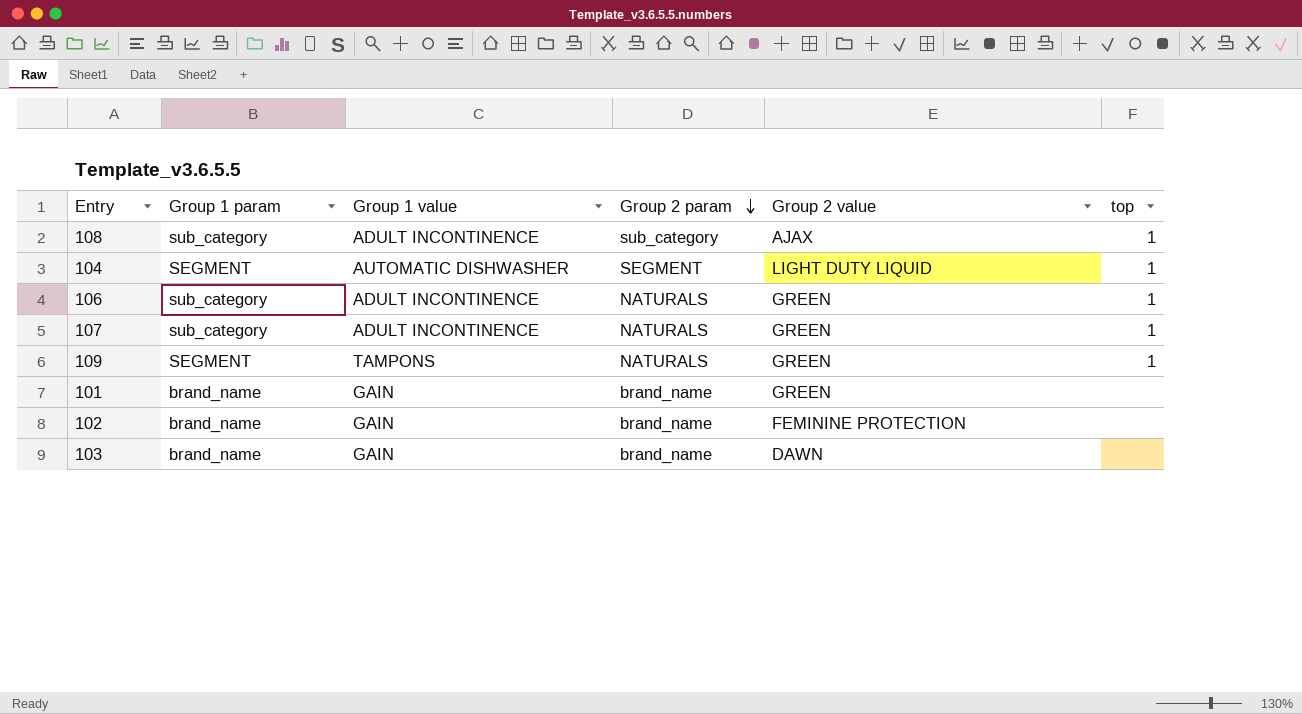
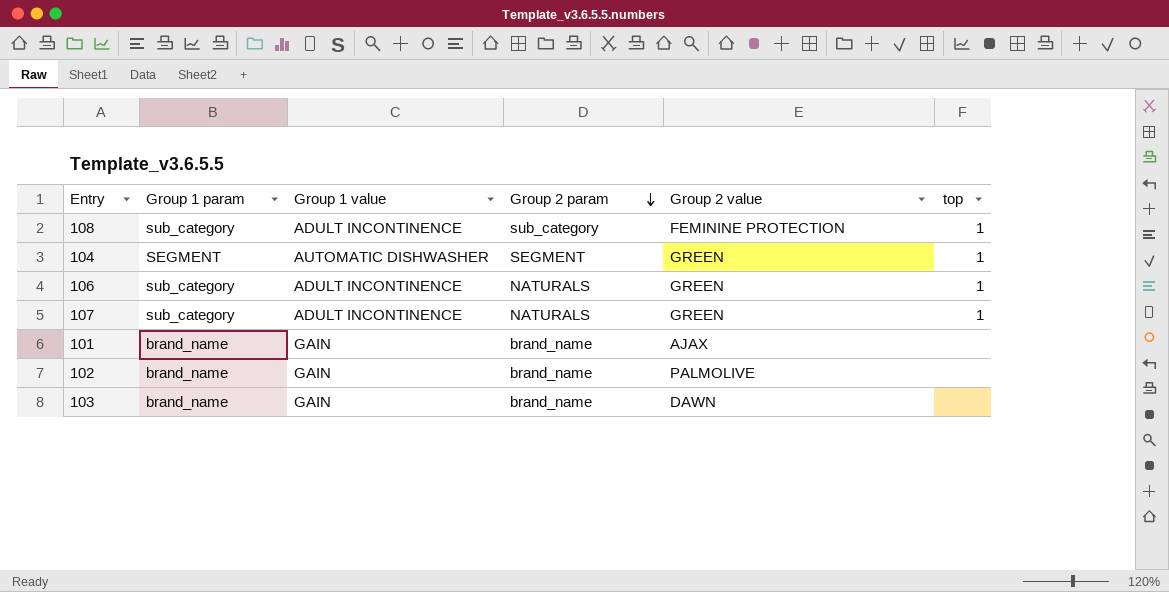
row 109: SEGMENT | TAMPONS | NATURALS | GREEN | 1 -> none
108 | Group 2 value: AJAX -> FEMININE PROTECTION
104 | Group 2 value: LIGHT DUTY LIQUID -> GREEN
101 | Group 2 value: GREEN -> AJAX
102 | Group 2 value: FEMININE PROTECTION -> PALMOLIVE

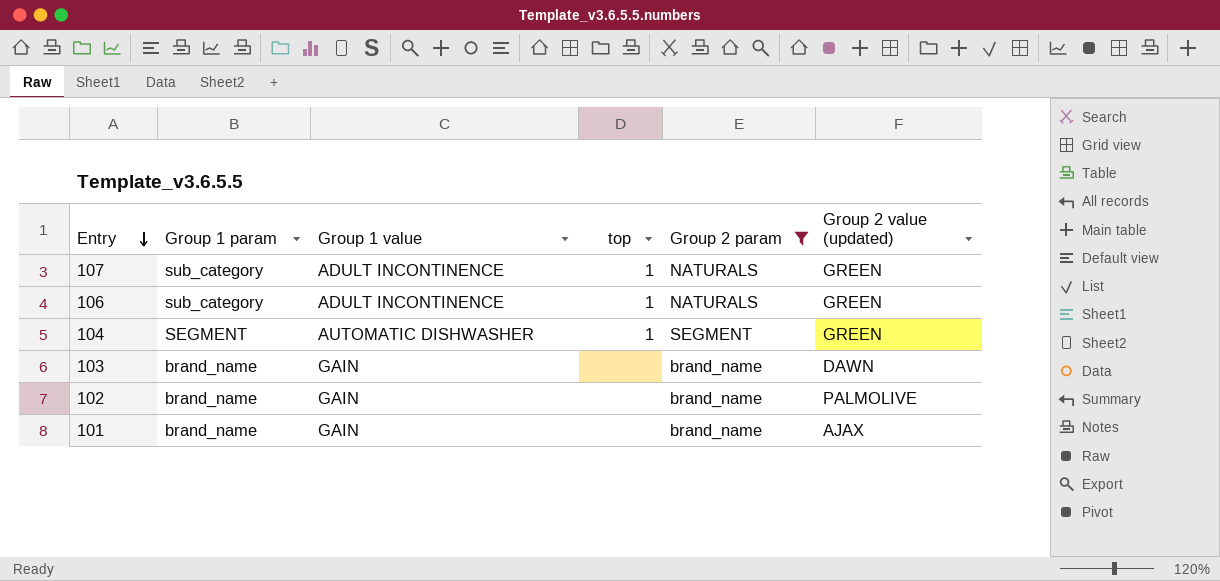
filter: none -> Group 2 param != sub_category
row order: Group 2 param descending -> Entry descending
column top | position: 6 -> 4
column name: Group 2 value -> Group 2 value (updated)

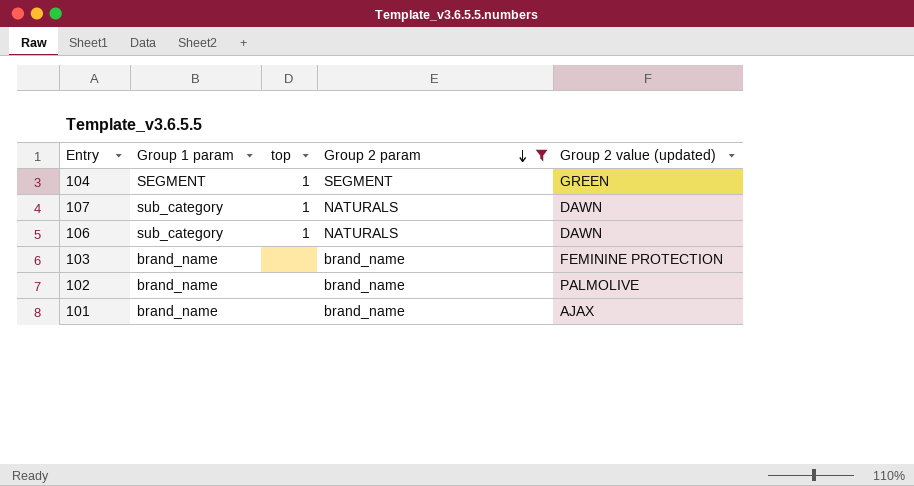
row order: Entry descending -> Group 2 param descending
column Group 1 value | position: 3 -> none
107 | Group 2 value (updated): GREEN -> DAWN
106 | Group 2 value (updated): GREEN -> DAWN
103 | Group 2 value (updated): DAWN -> FEMININE PROTECTION

